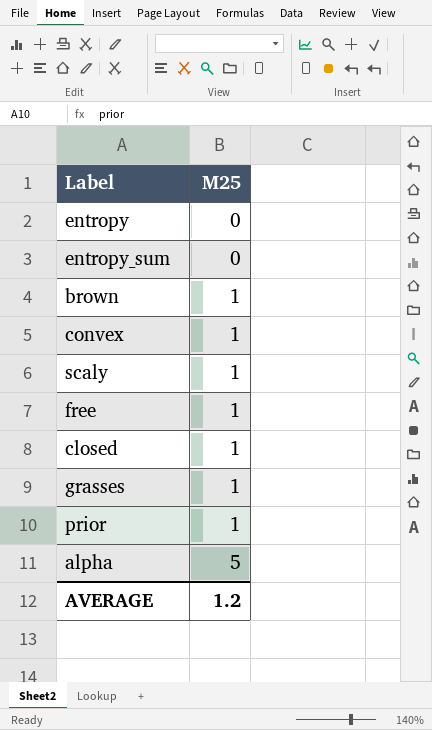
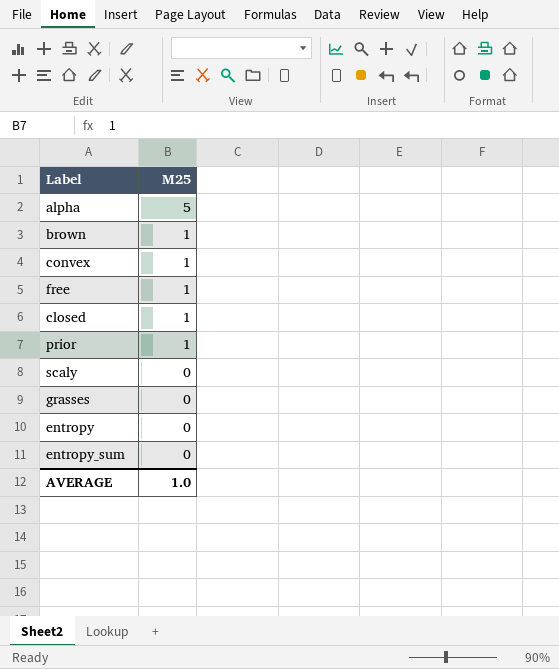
row order: M25 ascending -> M25 descending
scaly | M25: 1 -> 0
grasses | M25: 1 -> 0
AVERAGE | M25: 1.2 -> 1.0

